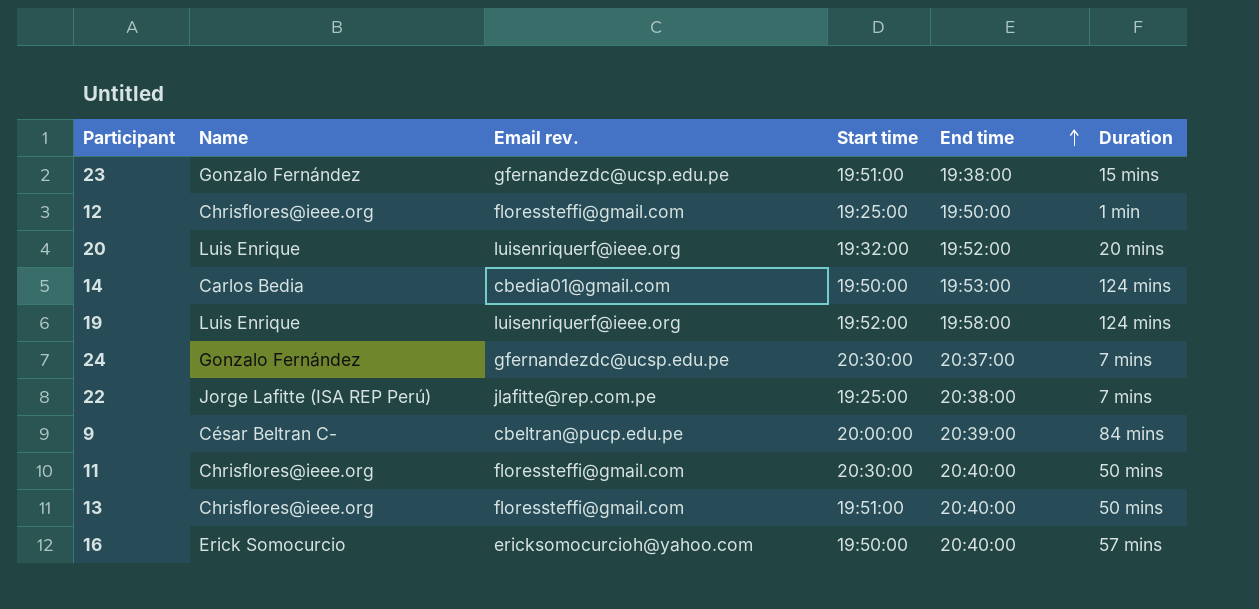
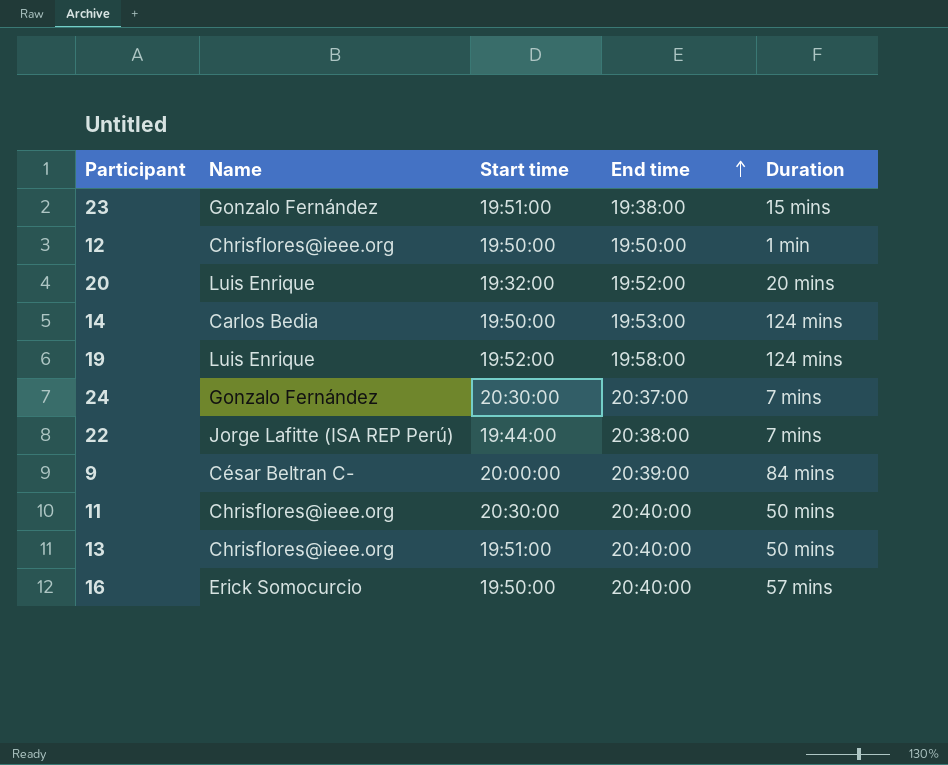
column Email rev. | position: 3 -> none
12 | Start time: 19:25:00 -> 19:50:00
22 | Start time: 19:25:00 -> 19:44:00

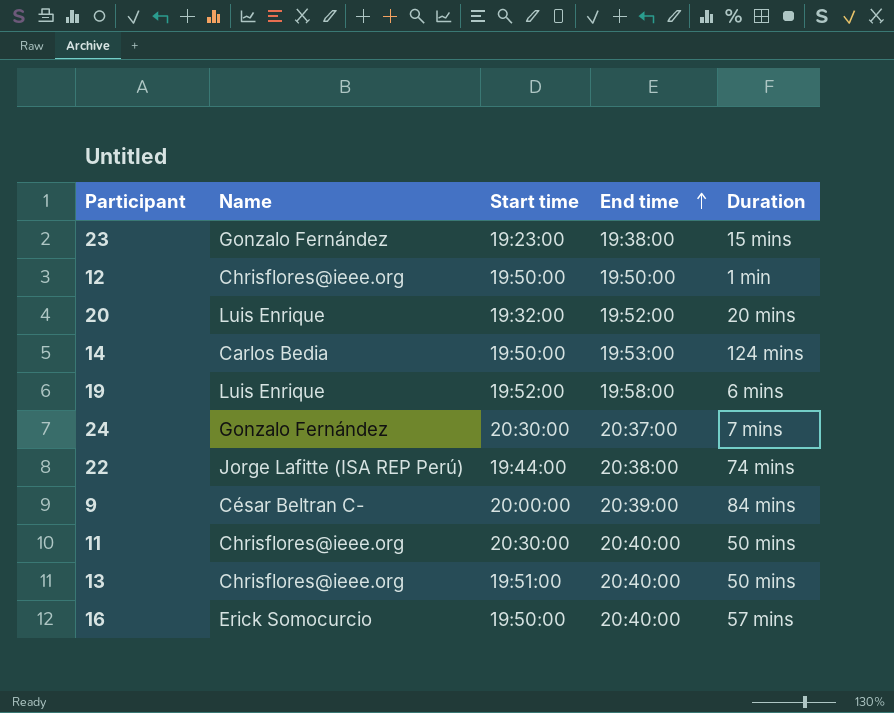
23 | Start time: 19:51:00 -> 19:23:00
19 | Duration: 124 mins -> 6 mins
22 | Duration: 7 mins -> 74 mins

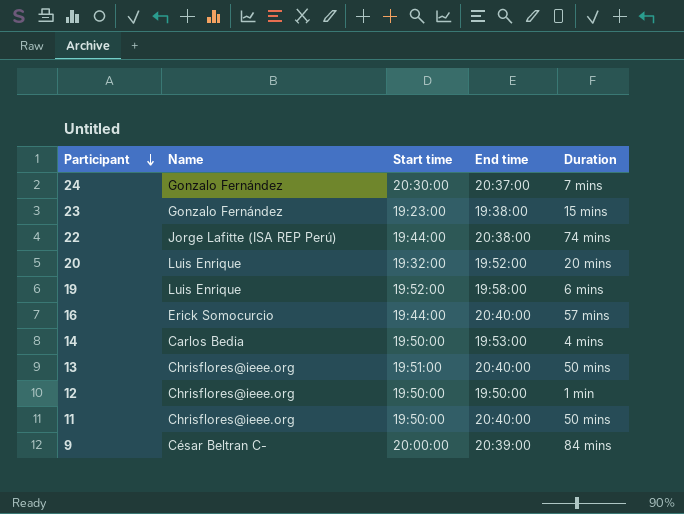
row order: End time ascending -> Participant descending
16 | Start time: 19:50:00 -> 19:44:00
14 | Duration: 124 mins -> 4 mins
11 | Start time: 20:30:00 -> 19:50:00

